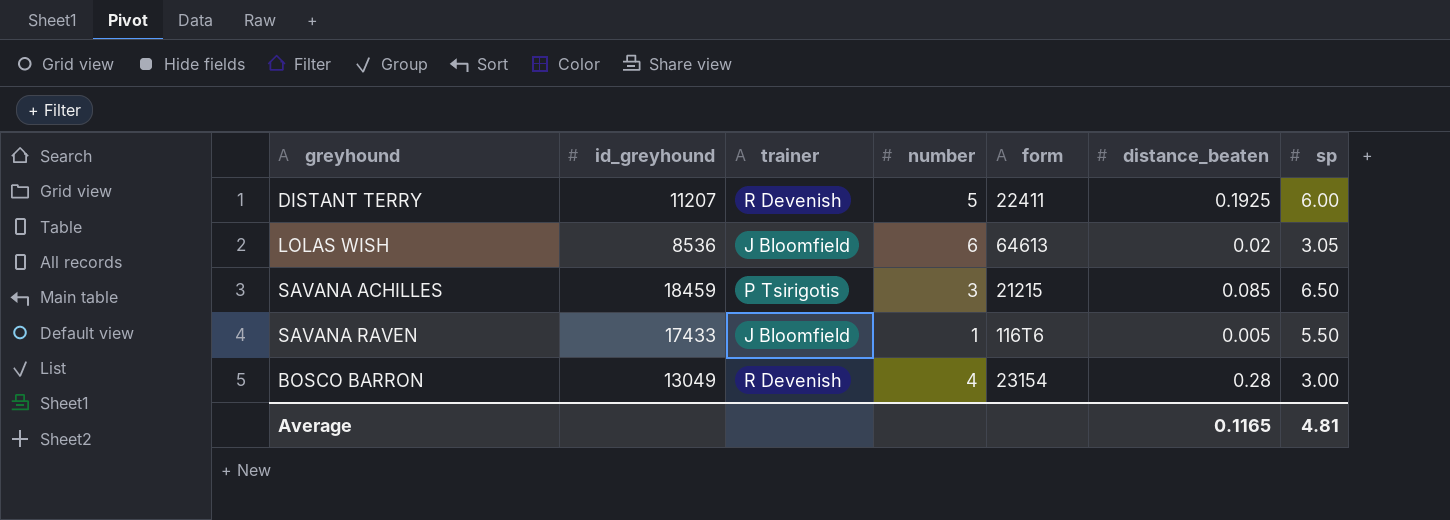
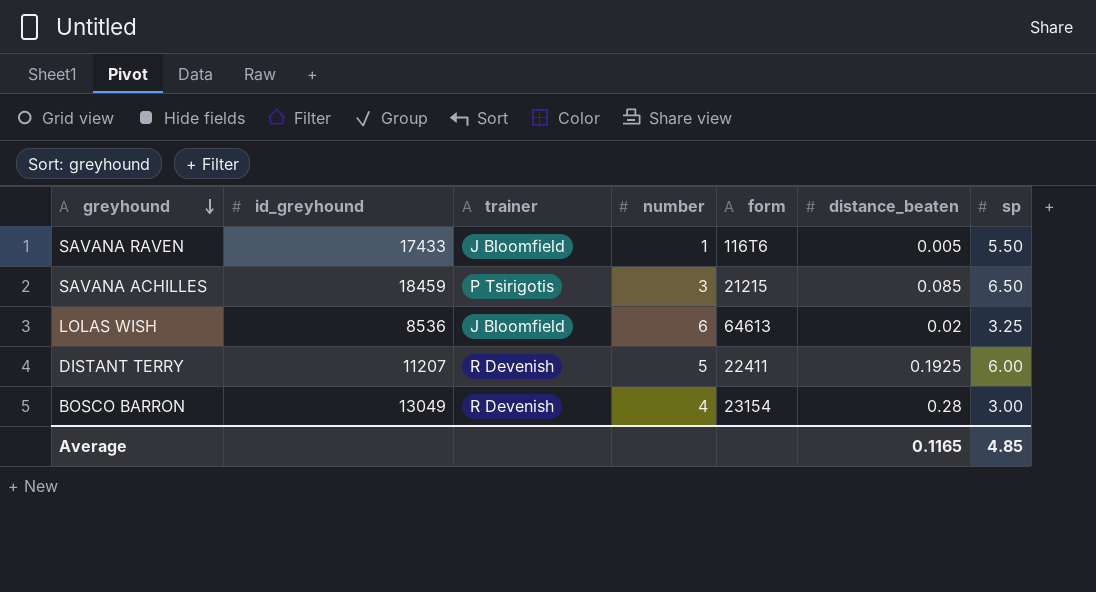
row order: none -> greyhound descending
LOLAS WISH | sp: 3.05 -> 3.25
Average | sp: 4.81 -> 4.85

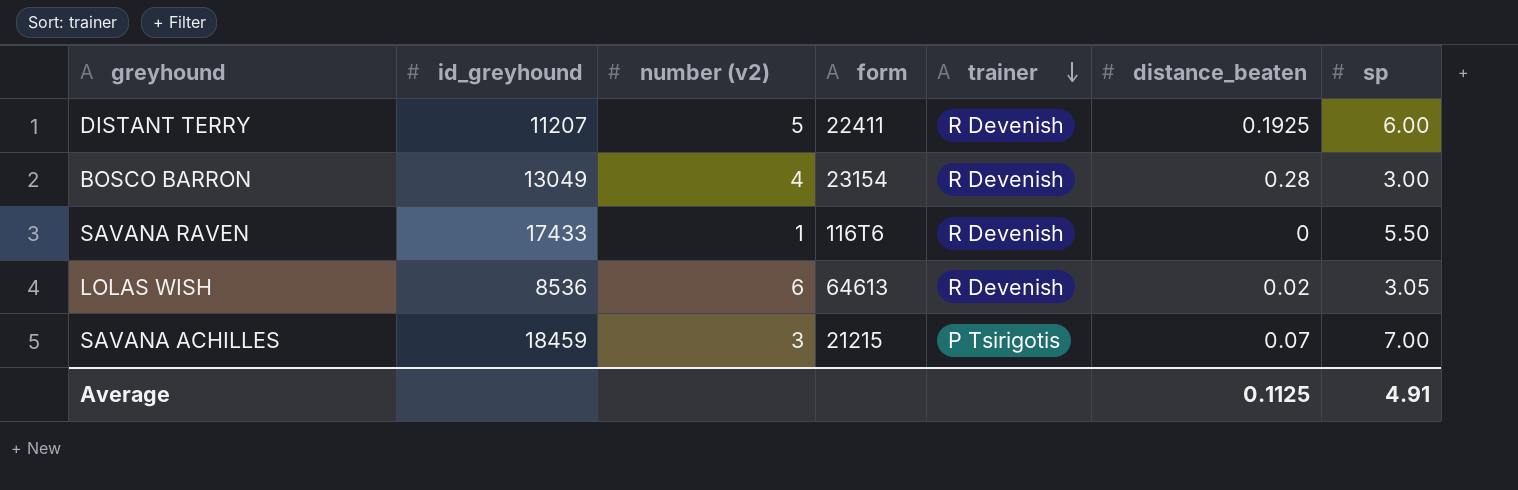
row order: greyhound descending -> trainer descending
column name: number -> number (v2)
column trainer | position: 3 -> 5
SAVANA RAVEN | trainer: J Bloomfield -> R Devenish
SAVANA RAVEN | distance_beaten: 0.005 -> 0
LOLAS WISH | trainer: J Bloomfield -> R Devenish
LOLAS WISH | sp: 3.25 -> 3.05
SAVANA ACHILLES | distance_beaten: 0.085 -> 0.07
SAVANA ACHILLES | sp: 6.50 -> 7.00
Average | distance_beaten: 0.1165 -> 0.1125
Average | sp: 4.85 -> 4.91

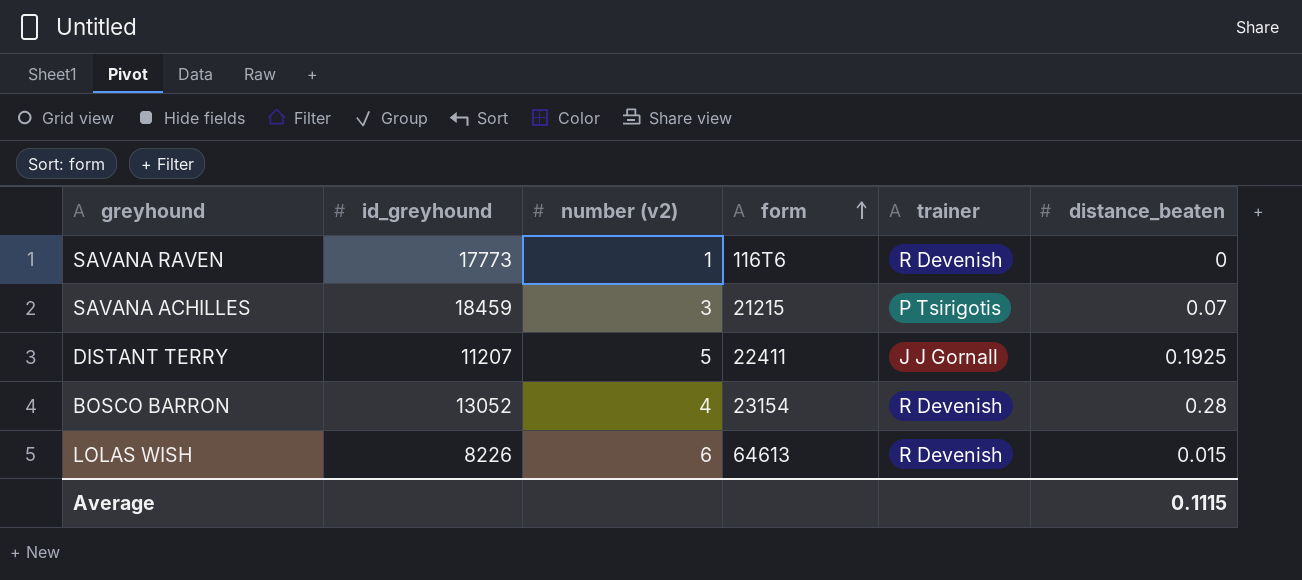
row order: trainer descending -> form ascending
column sp | position: 7 -> none
SAVANA RAVEN | id_greyhound: 17433 -> 17773
DISTANT TERRY | trainer: R Devenish -> J J Gornall
BOSCO BARRON | id_greyhound: 13049 -> 13052
LOLAS WISH | id_greyhound: 8536 -> 8226
LOLAS WISH | distance_beaten: 0.02 -> 0.015
Average | distance_beaten: 0.1125 -> 0.1115

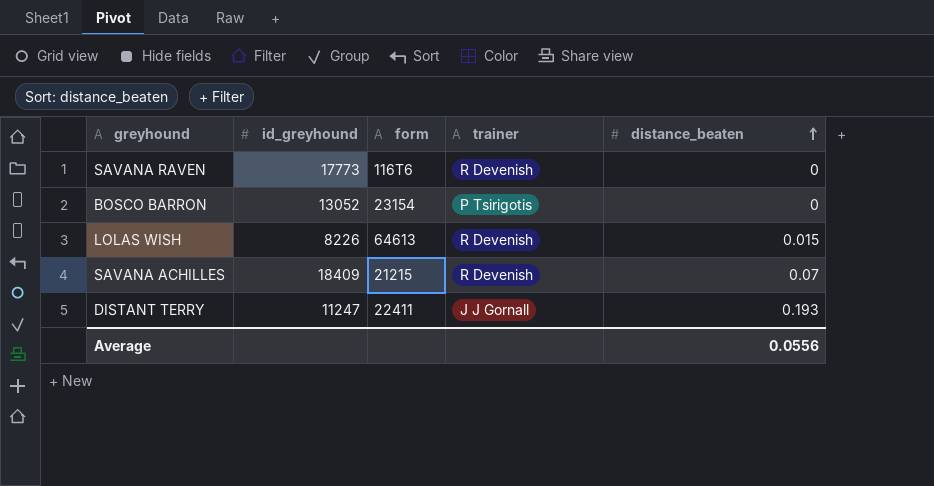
row order: form ascending -> distance_beaten ascending
column number (v2) | position: 3 -> none
BOSCO BARRON | trainer: R Devenish -> P Tsirigotis
BOSCO BARRON | distance_beaten: 0.28 -> 0
SAVANA ACHILLES | id_greyhound: 18459 -> 18409
SAVANA ACHILLES | trainer: P Tsirigotis -> R Devenish
DISTANT TERRY | id_greyhound: 11207 -> 11247
DISTANT TERRY | distance_beaten: 0.1925 -> 0.193
Average | distance_beaten: 0.1115 -> 0.0556

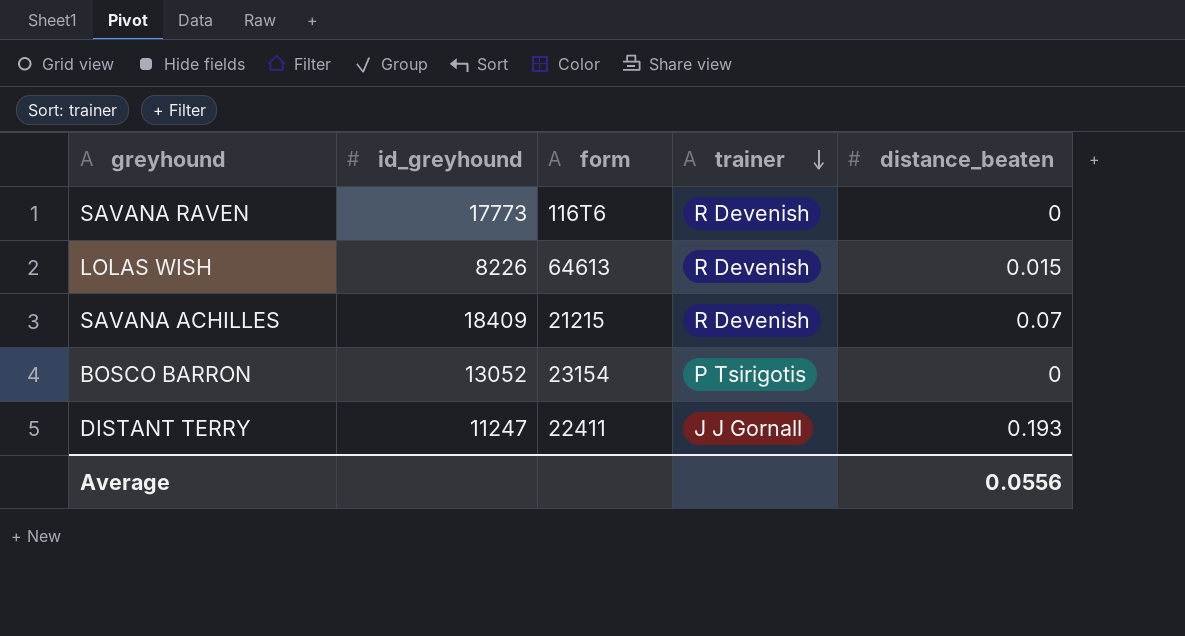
row order: distance_beaten ascending -> trainer descending

